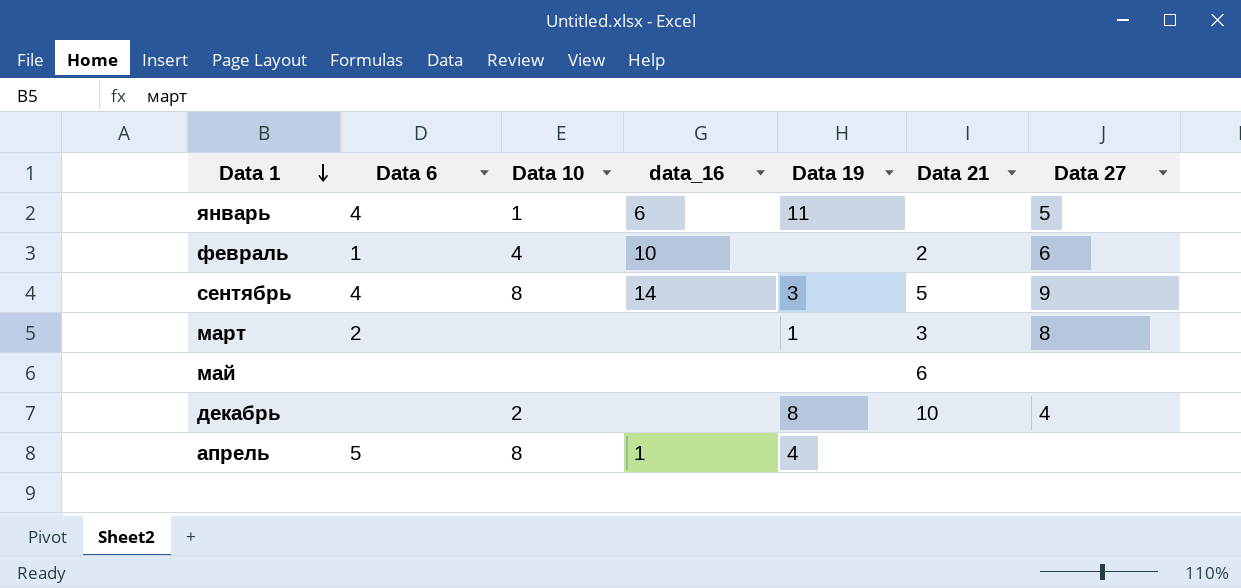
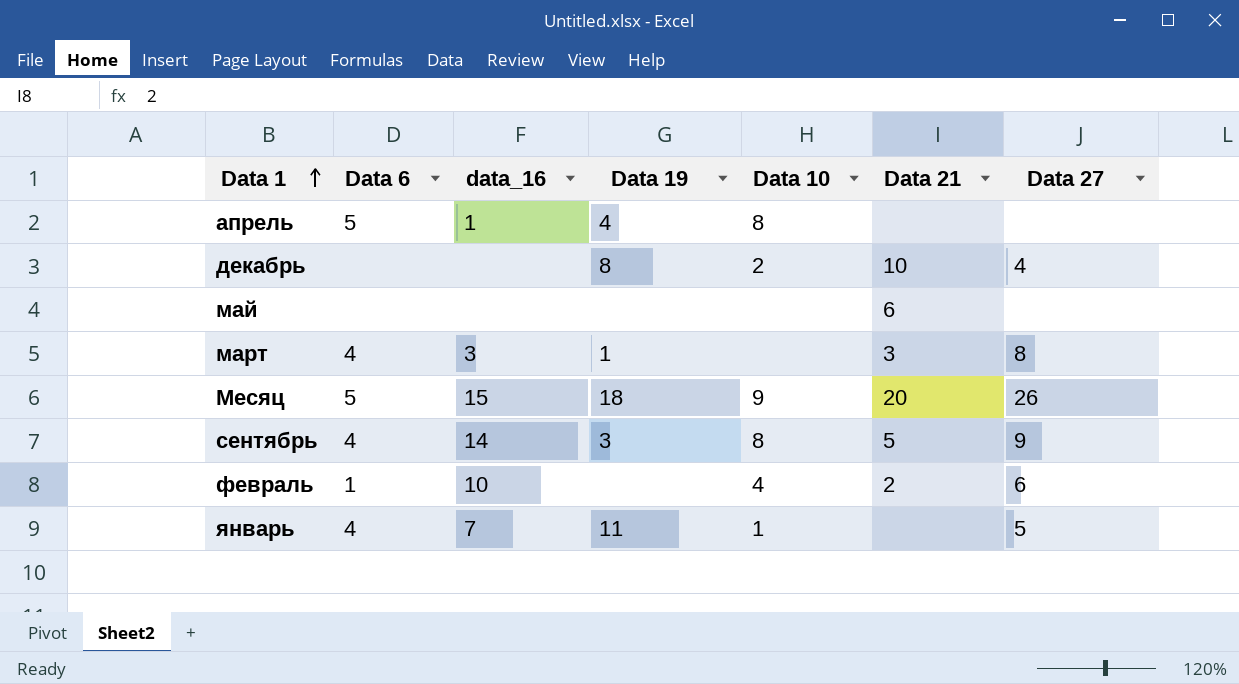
row order: Data 1 descending -> Data 1 ascending
column Data 10 | position: 3 -> 5
март | Data 6: 2 -> 4
март | data_16: none -> 3
row Месяц: none -> 5 | 15 | 18 | 9 | 20 | 26
январь | data_16: 6 -> 7

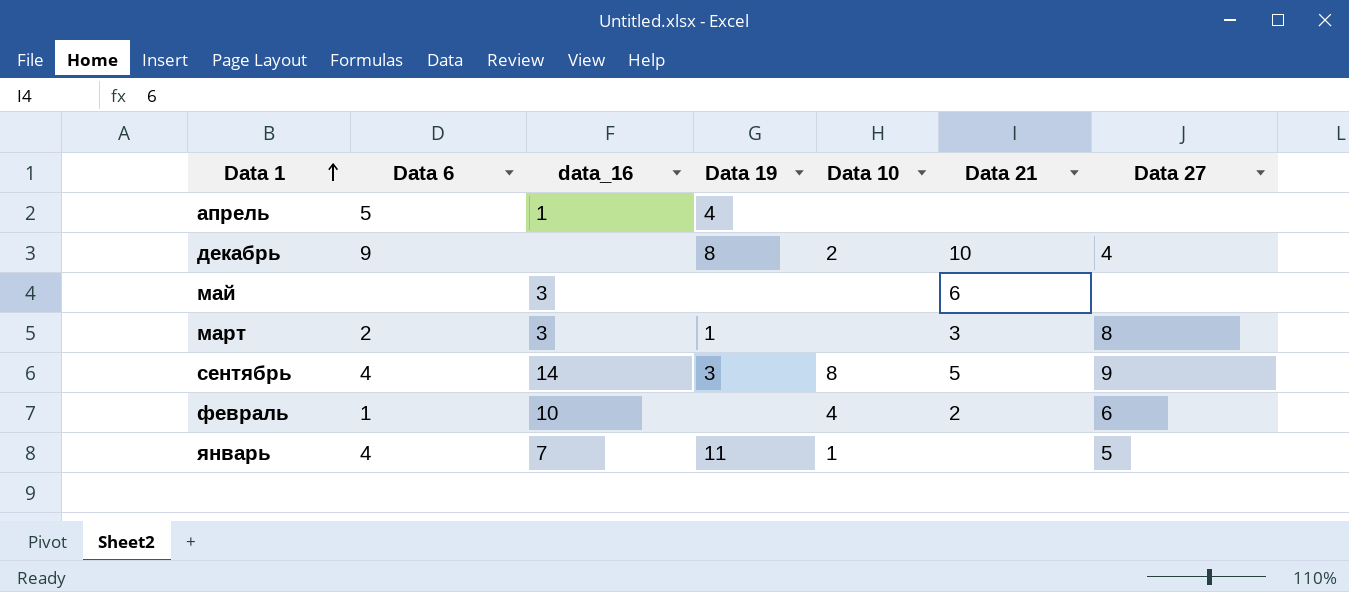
row Месяц: 5 | 15 | 18 | 9 | 20 | 26 -> none
апрель | Data 10: 8 -> none
декабрь | Data 6: none -> 9
май | data_16: none -> 3
март | Data 6: 4 -> 2

